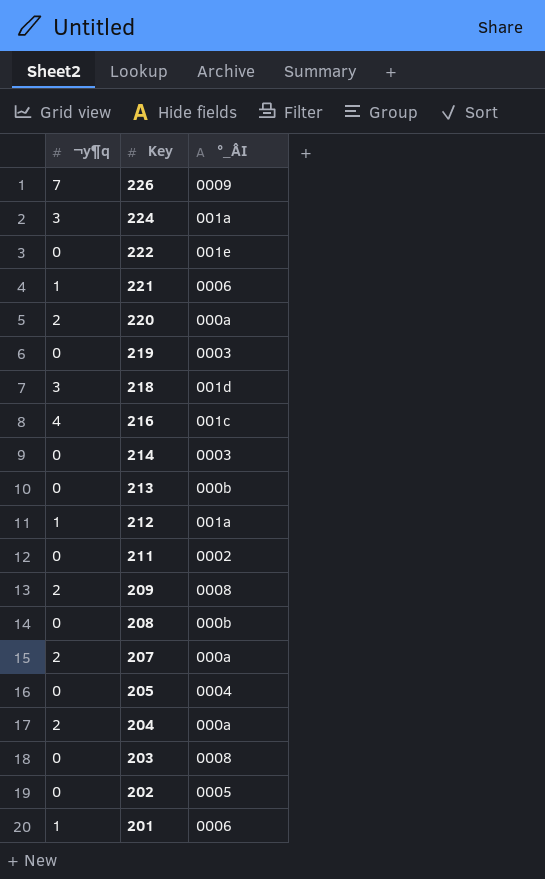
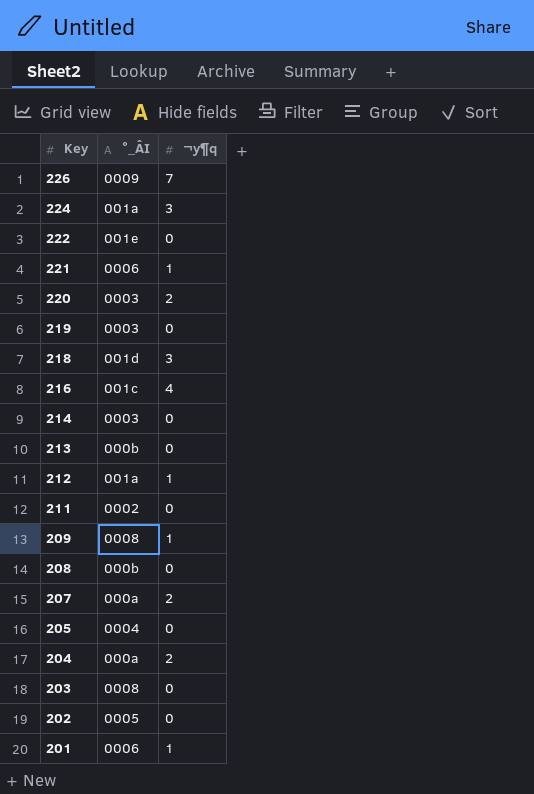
column ¬y¶q | position: 1 -> 3
220 | °_ÂI: 000a -> 0003
209 | ¬y¶q: 2 -> 1

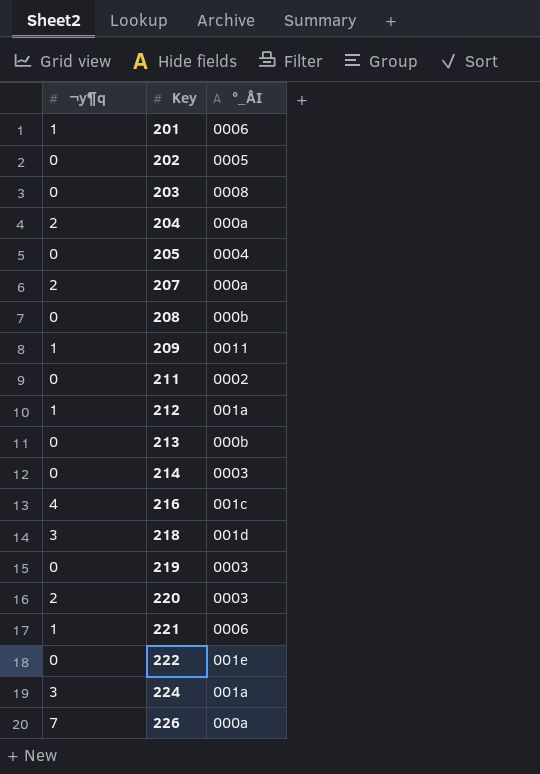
row order: Key descending -> Key ascending
column ¬y¶q | position: 3 -> 1
209 | °_ÂI: 0008 -> 0011
226 | °_ÂI: 0009 -> 000a

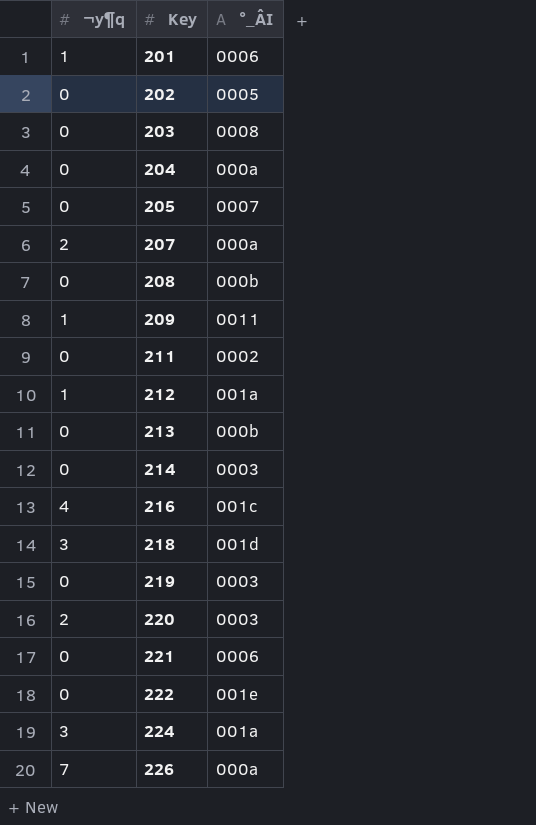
204 | ¬y¶q: 2 -> 0
205 | °_ÂI: 0004 -> 0007
221 | ¬y¶q: 1 -> 0

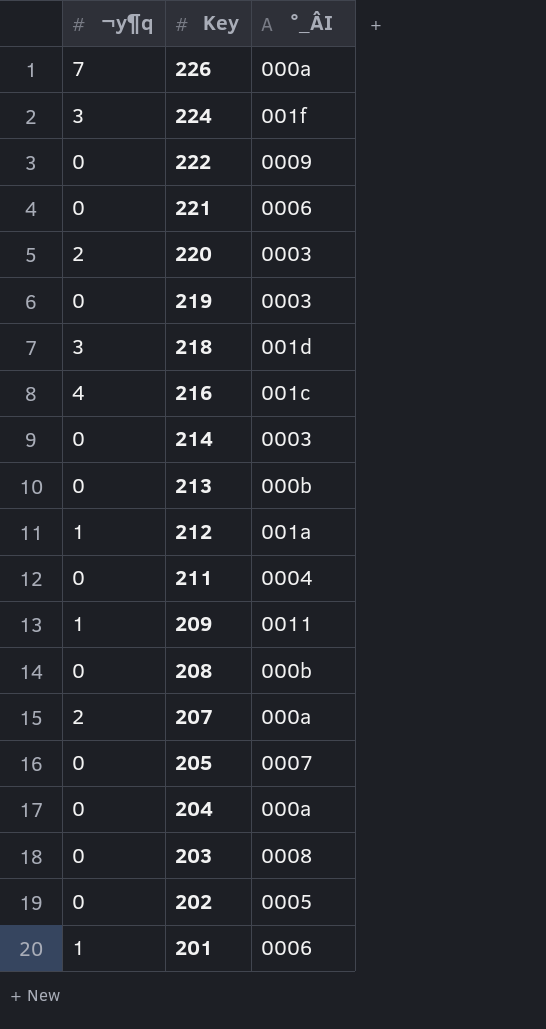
row order: Key ascending -> Key descending
224 | °_ÂI: 001a -> 001f
222 | °_ÂI: 001e -> 0009
211 | °_ÂI: 0002 -> 0004

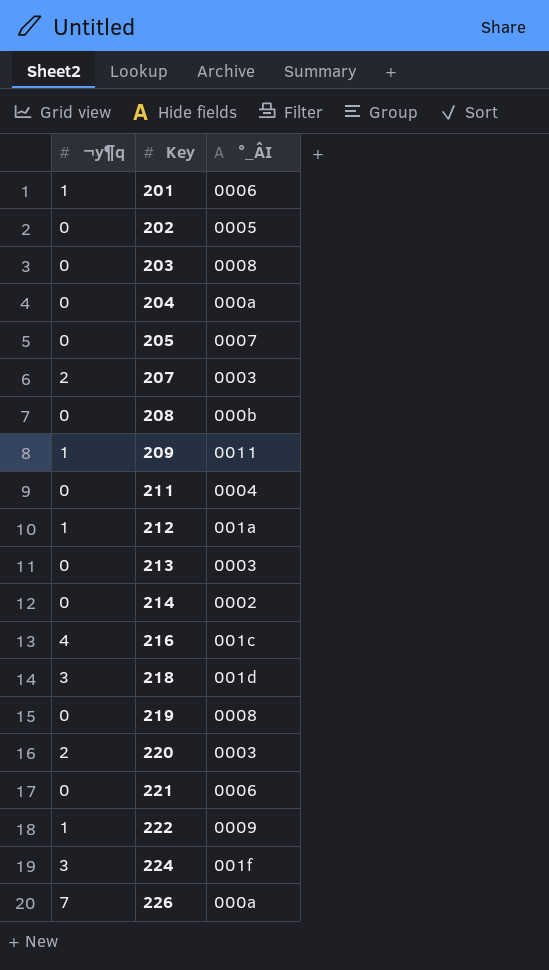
row order: Key descending -> Key ascending
207 | °_ÂI: 000a -> 0003
213 | °_ÂI: 000b -> 0003
214 | °_ÂI: 0003 -> 0002
219 | °_ÂI: 0003 -> 0008
222 | ¬y¶q: 0 -> 1

